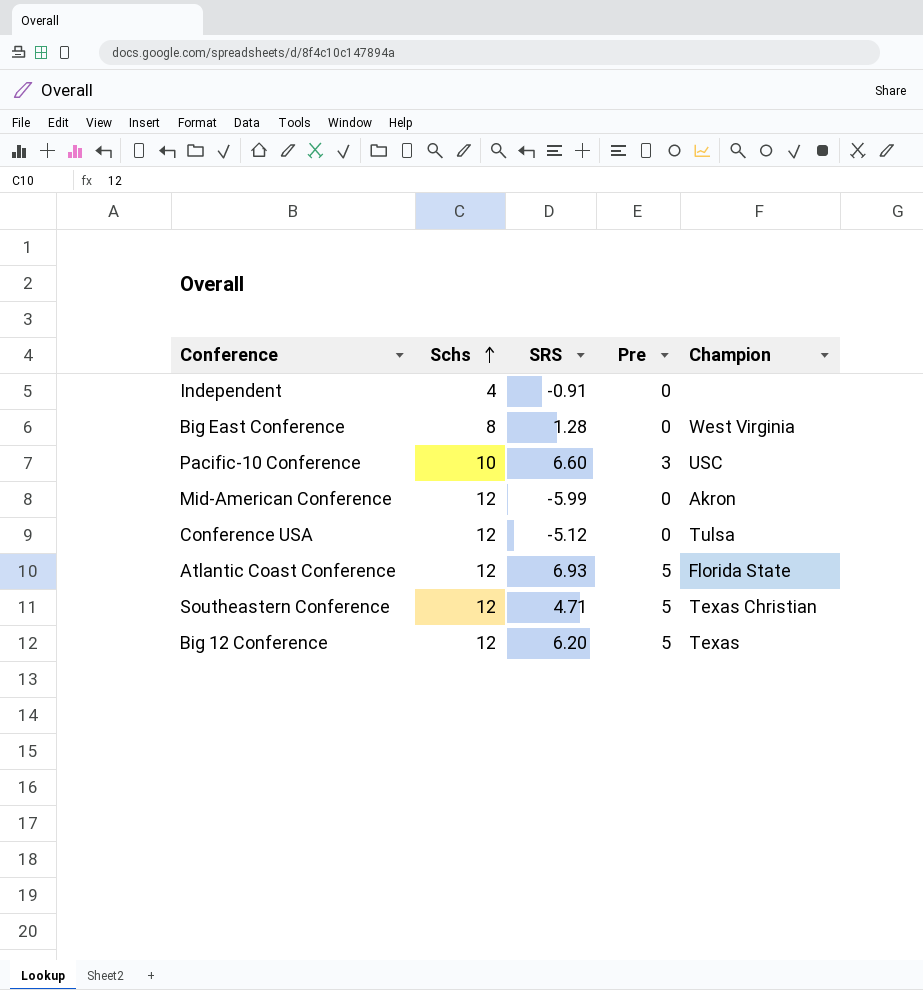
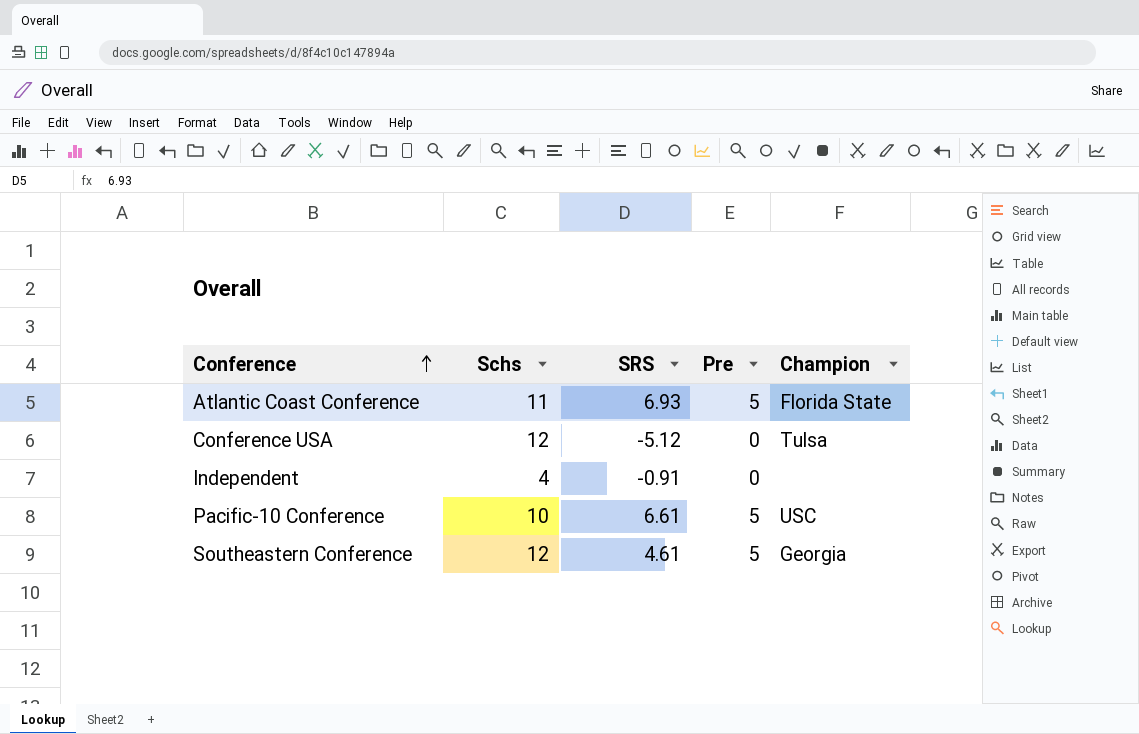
row order: Schs ascending -> Conference ascending
row Big East Conference: 8 | 1.28 | 0 | West Virginia -> none
row Mid-American Conference: 12 | -5.99 | 0 | Akron -> none
row Big 12 Conference: 12 | 6.20 | 5 | Texas -> none
Atlantic Coast Conference | Schs: 12 -> 11
Pacific-10 Conference | SRS: 6.60 -> 6.61
Pacific-10 Conference | Pre: 3 -> 5
Southeastern Conference | SRS: 4.71 -> 4.61
Southeastern Conference | Champion: Texas Christian -> Georgia

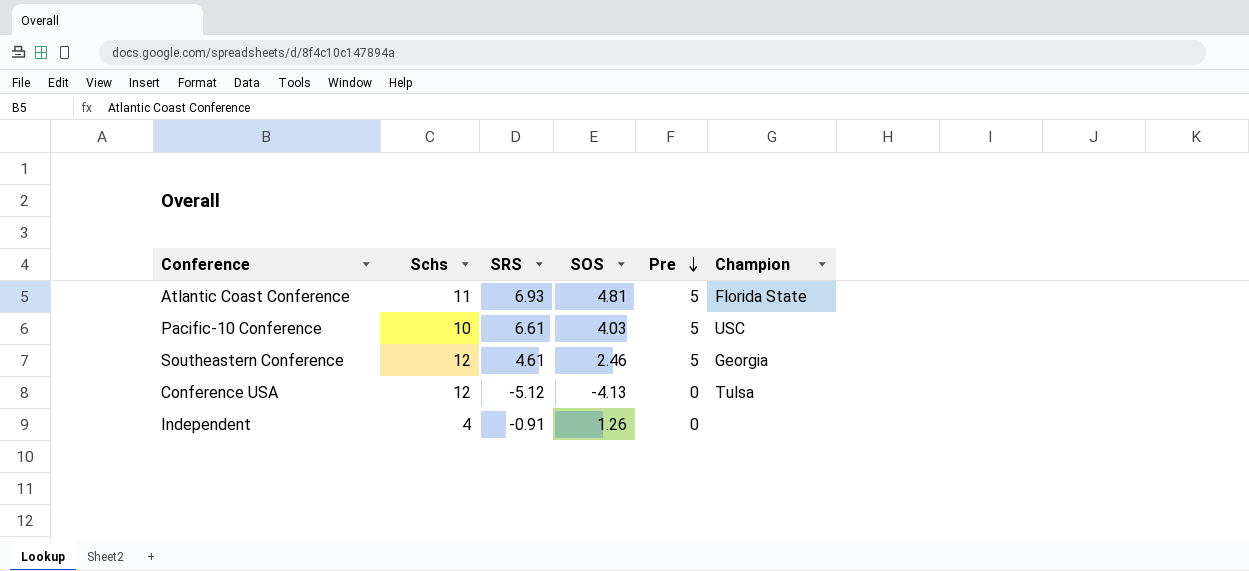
row order: Conference ascending -> Pre descending
column SOS | position: none -> 4

